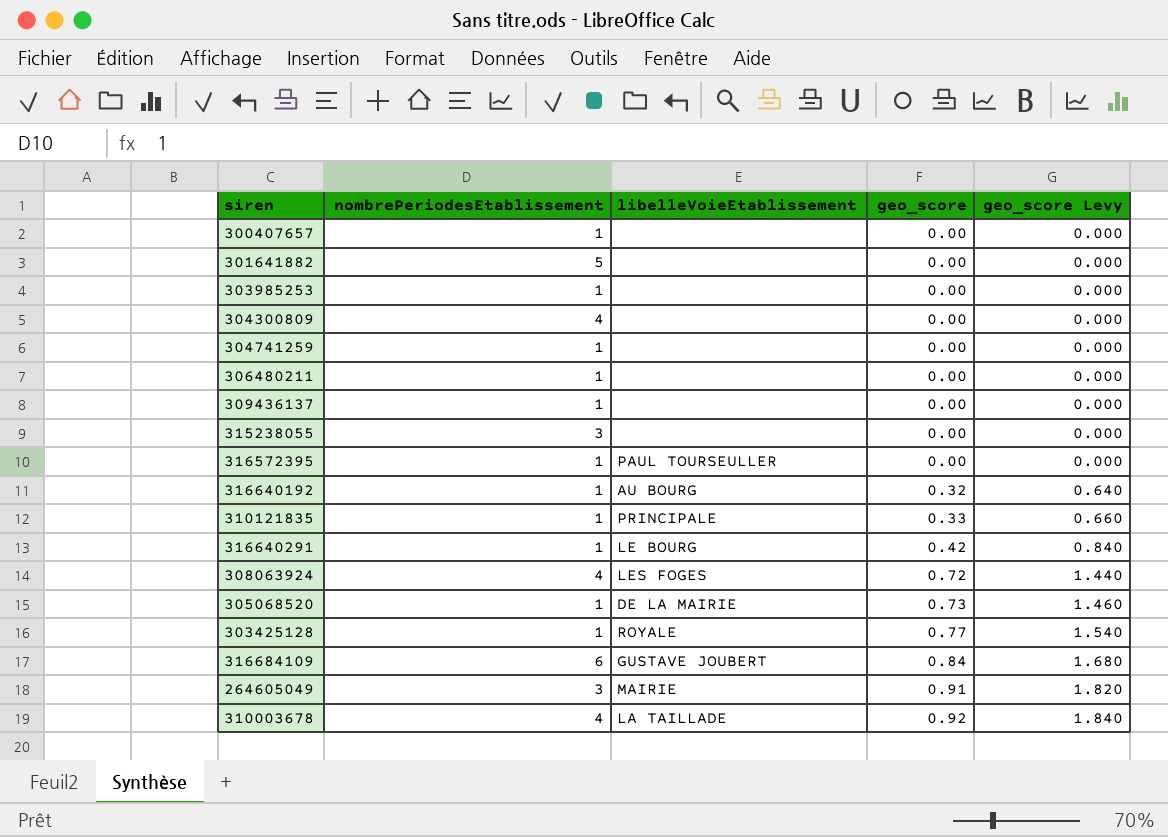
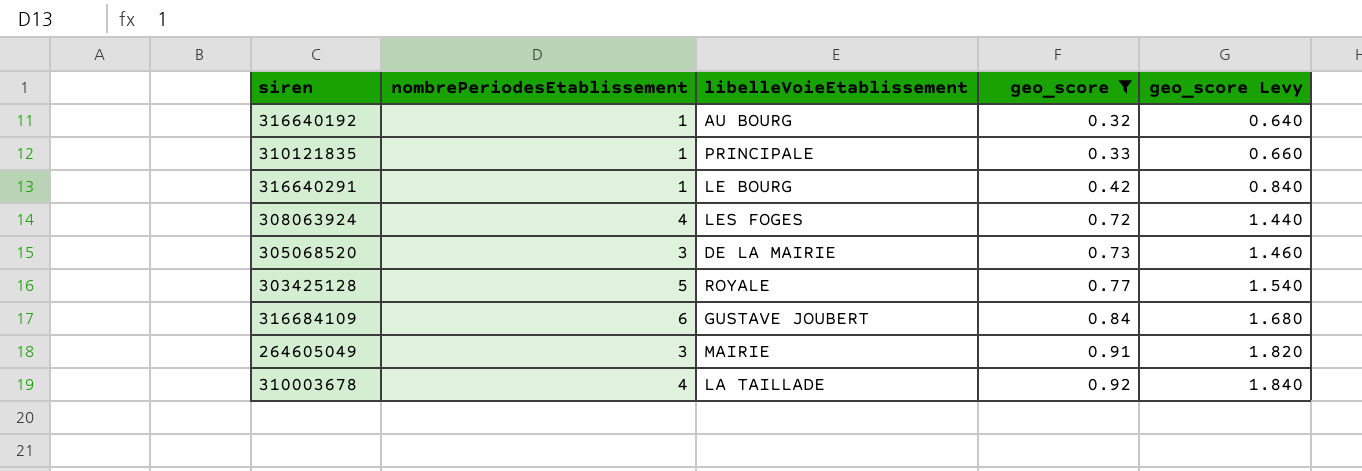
filter: none -> geo_score != 0.00
305068520 | nombrePeriodesEtablissement: 1 -> 3
303425128 | nombrePeriodesEtablissement: 1 -> 5

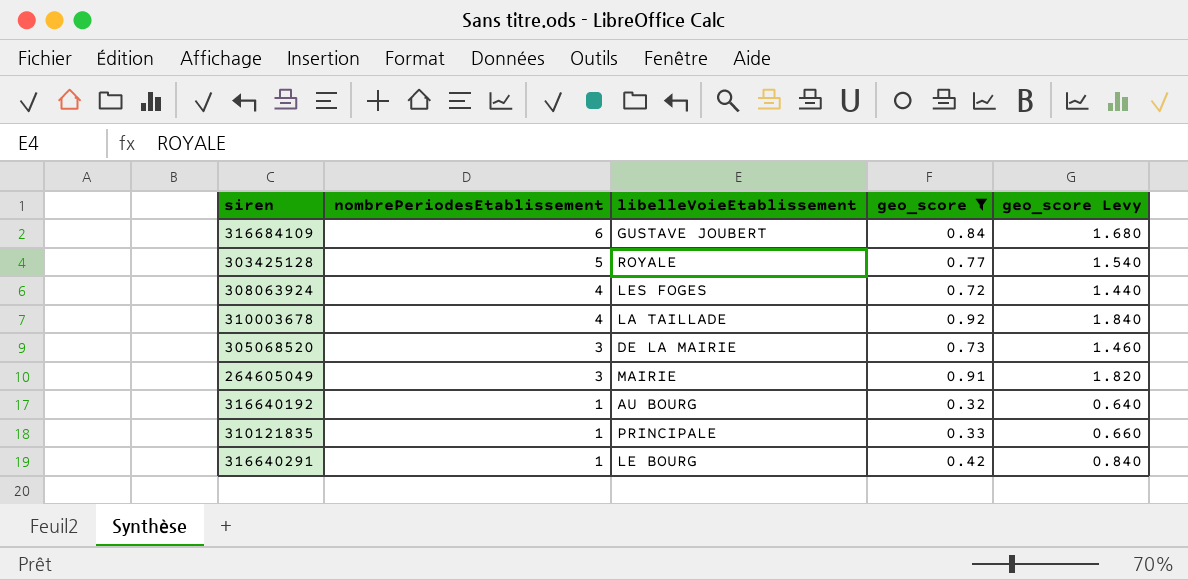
row order: geo_score ascending -> nombrePeriodesEtablissement descending

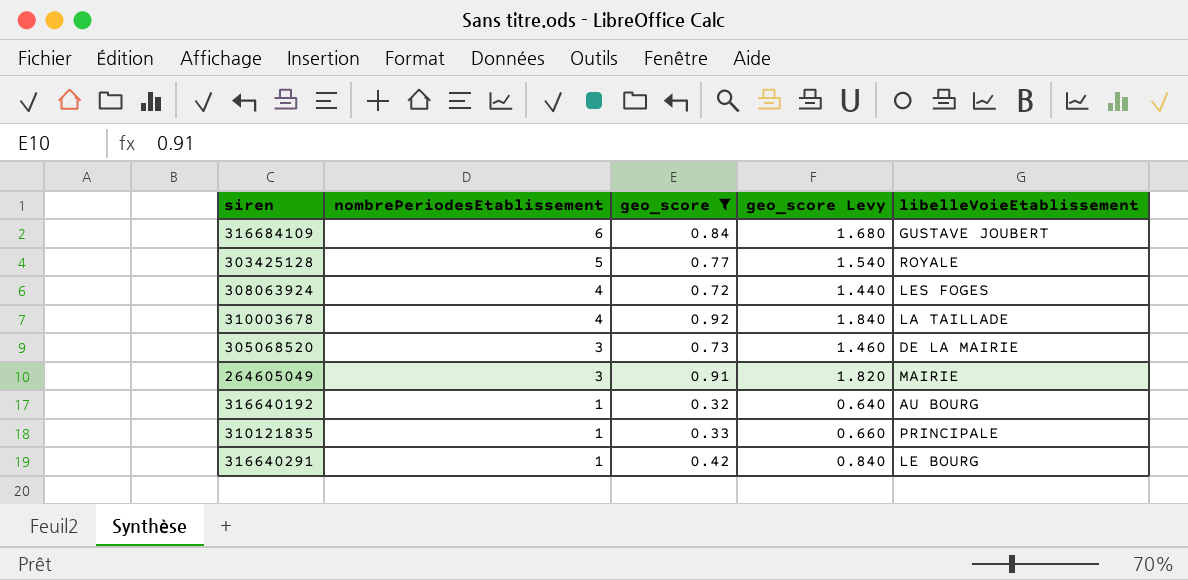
column libelleVoieEtablissement | position: 3 -> 5

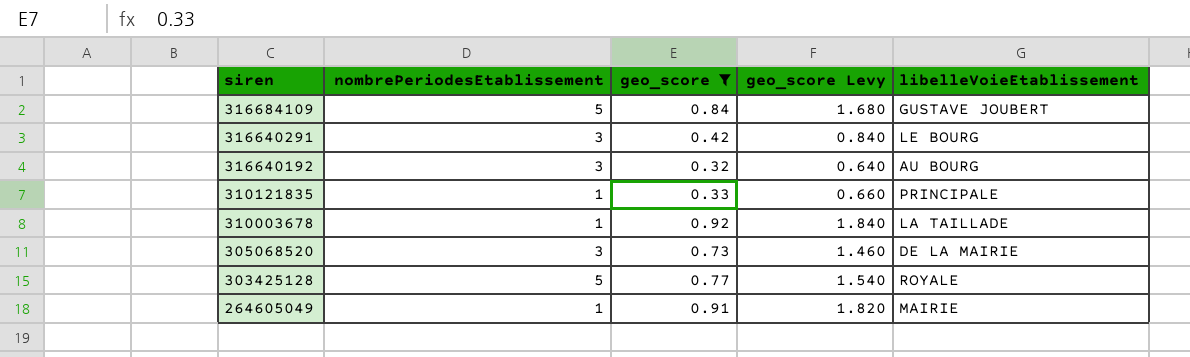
row order: nombrePeriodesEtablissement descending -> siren descending
row 308063924: 4 | 0.72 | 1.440 | LES FOGES -> none
316684109 | nombrePeriodesEtablissement: 6 -> 5
316640291 | nombrePeriodesEtablissement: 1 -> 3
316640192 | nombrePeriodesEtablissement: 1 -> 3
310003678 | nombrePeriodesEtablissement: 4 -> 1
264605049 | nombrePeriodesEtablissement: 3 -> 1

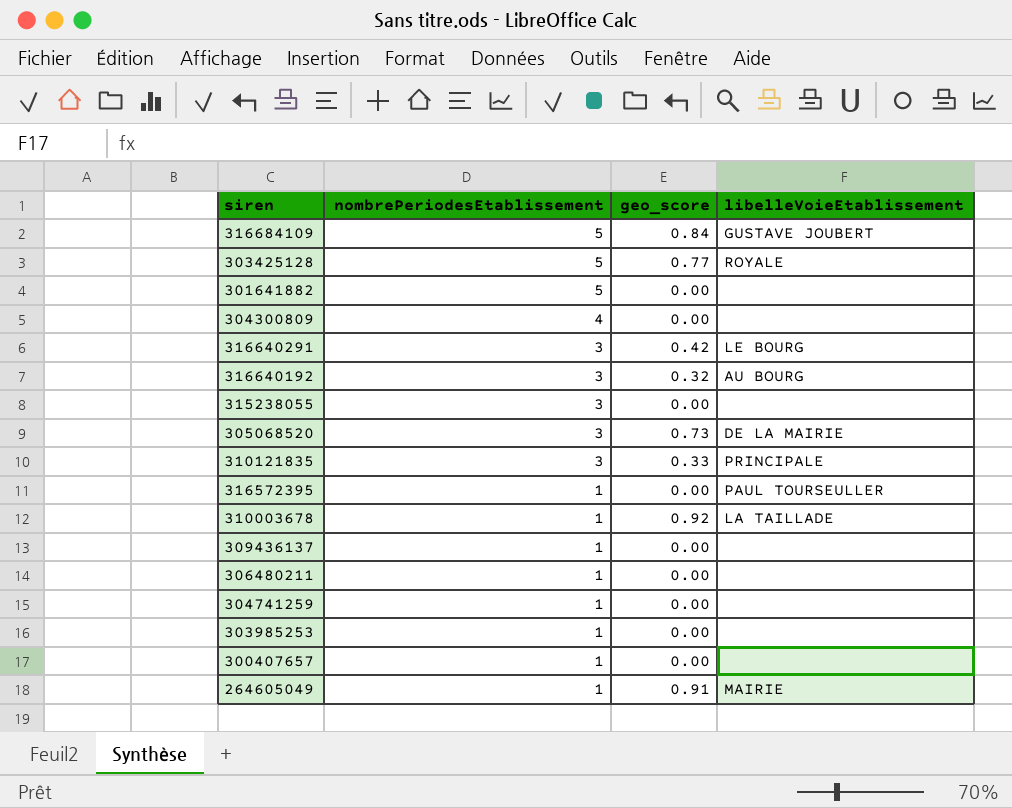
filter: geo_score != 0.00 -> none
row order: siren descending -> nombrePeriodesEtablissement descending
column geo_score Levy | formula: [geo_score] * 2 -> none
310121835 | nombrePeriodesEtablissement: 1 -> 3

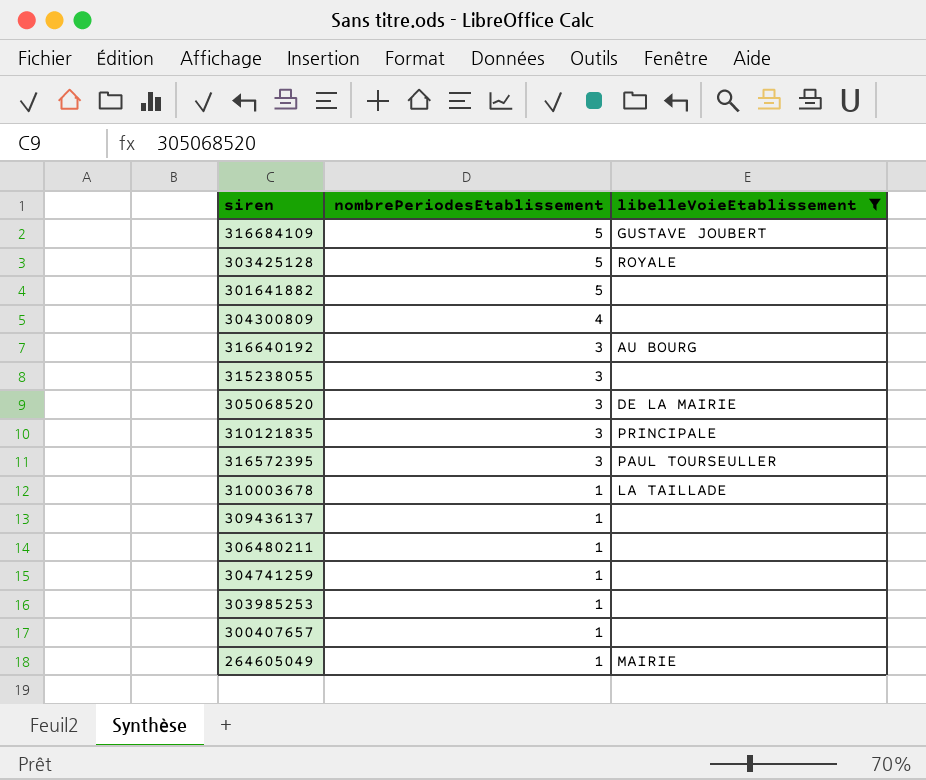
filter: none -> libelleVoieEtablissement != LE BOURG
column geo_score | position: 3 -> none
316572395 | nombrePeriodesEtablissement: 1 -> 3

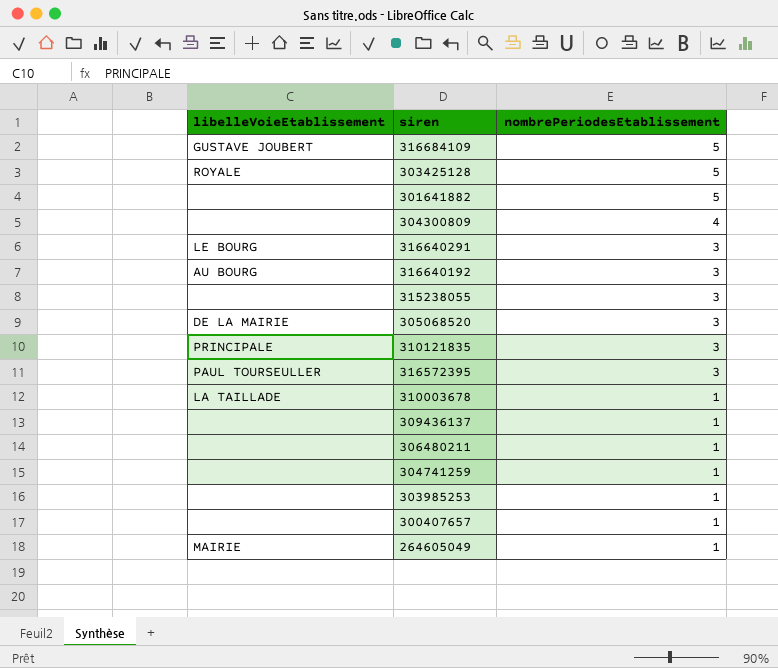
filter: libelleVoieEtablissement != LE BOURG -> none
column libelleVoieEtablissement | position: 3 -> 1

